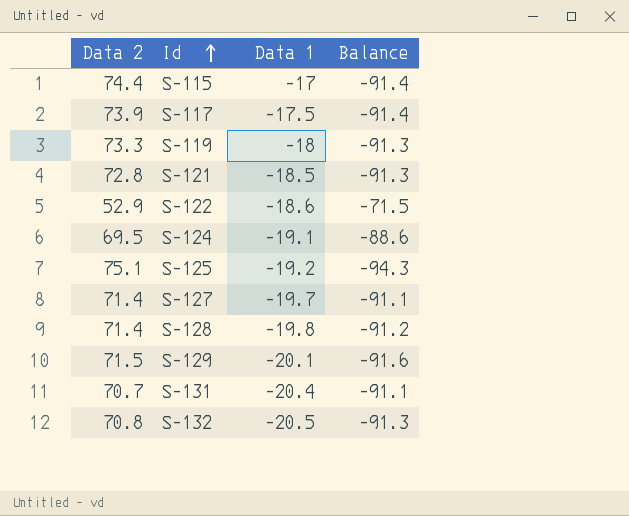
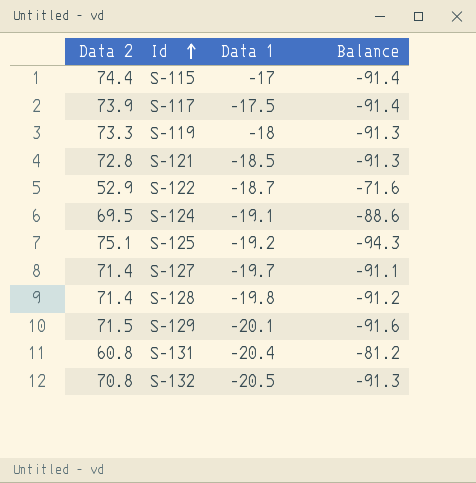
S-122 | Data 1: -18.6 -> -18.7
S-122 | Balance: -71.5 -> -71.6
S-131 | Data 2: 70.7 -> 60.8
S-131 | Balance: -91.1 -> -81.2

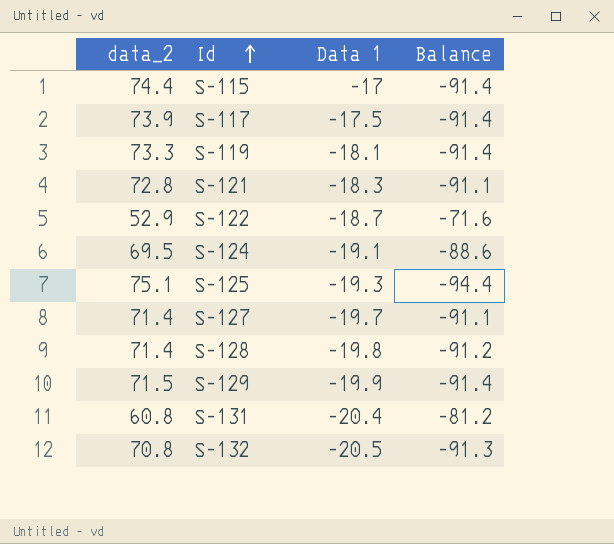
column name: Data 2 -> data_2
S-119 | Data 1: -18 -> -18.1
S-119 | Balance: -91.3 -> -91.4
S-121 | Data 1: -18.5 -> -18.3
S-121 | Balance: -91.3 -> -91.1
S-125 | Data 1: -19.2 -> -19.3
S-125 | Balance: -94.3 -> -94.4
S-129 | Data 1: -20.1 -> -19.9
S-129 | Balance: -91.6 -> -91.4

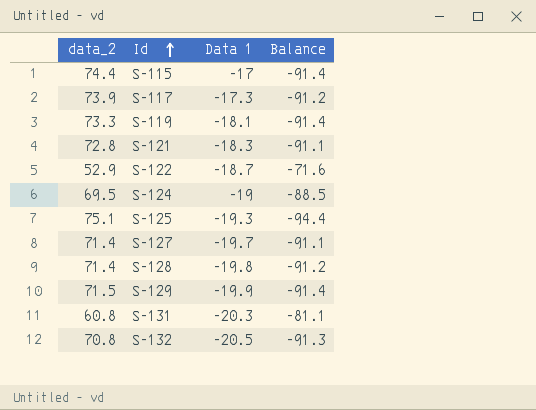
S-117 | Data 1: -17.5 -> -17.3
S-117 | Balance: -91.4 -> -91.2
S-124 | Data 1: -19.1 -> -19
S-124 | Balance: -88.6 -> -88.5
S-131 | Data 1: -20.4 -> -20.3
S-131 | Balance: -81.2 -> -81.1

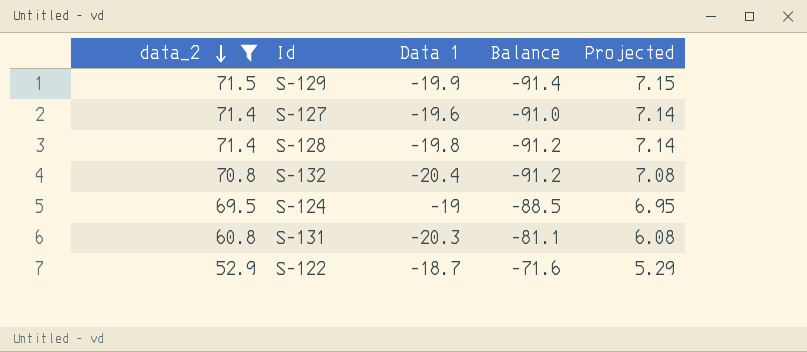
filter: none -> data_2 <= 71.5
row order: Id ascending -> data_2 descending
column Projected | formula: none -> [data_2] * 0.1
S-127 | Data 1: -19.7 -> -19.6
S-127 | Balance: -91.1 -> -91.0
S-132 | Data 1: -20.5 -> -20.4
S-132 | Balance: -91.3 -> -91.2

